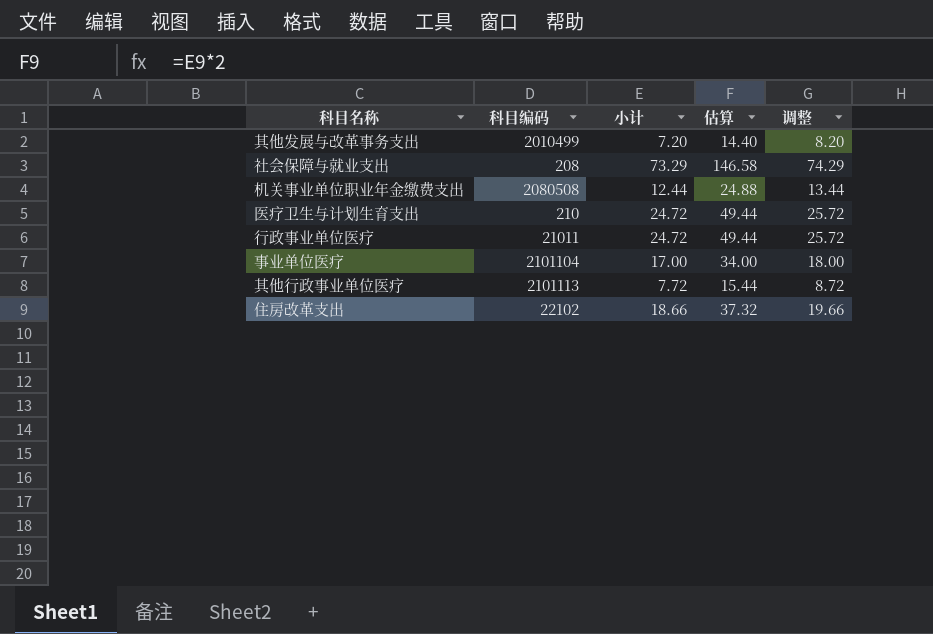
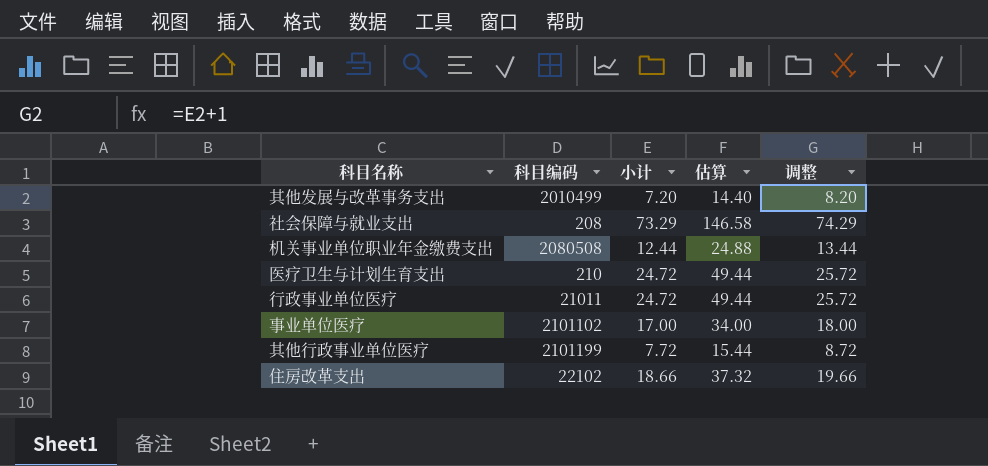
事业单位医疗 | 科目编码: 2101104 -> 2101102
其他行政事业单位医疗 | 科目编码: 2101113 -> 2101199

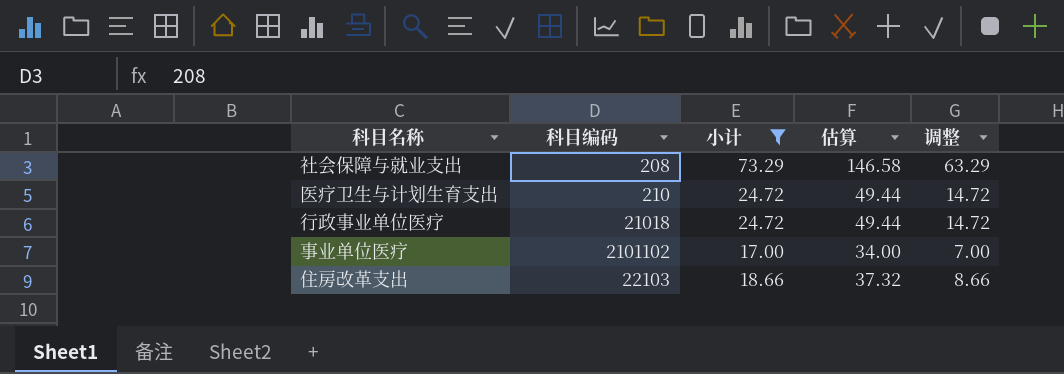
filter: none -> 小计 >= 17.00
column 调整 | formula: [小计] + 1 -> [小计] - 10
行政事业单位医疗 | 科目编码: 21011 -> 21018
住房改革支出 | 科目编码: 22102 -> 22103

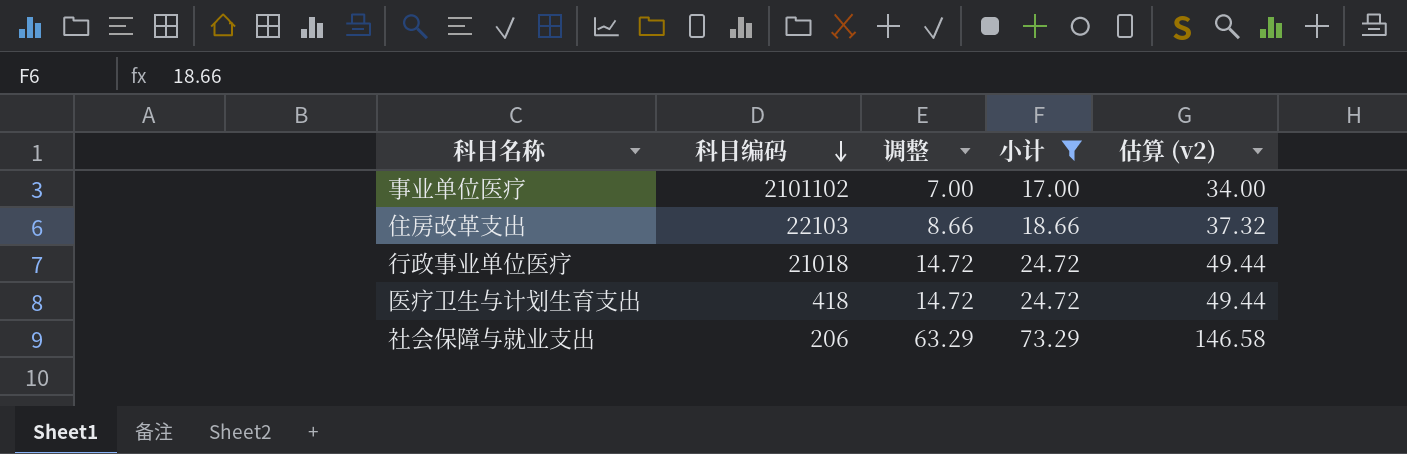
row order: none -> 科目编码 descending
column 调整 | position: 5 -> 3
column name: 估算 -> 估算 (v2)
医疗卫生与计划生育支出 | 科目编码: 210 -> 418
社会保障与就业支出 | 科目编码: 208 -> 206

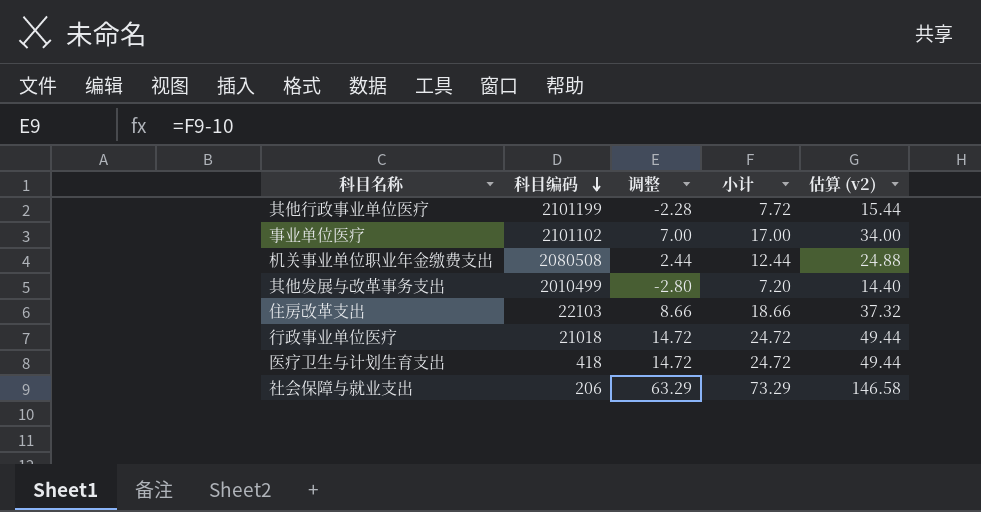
filter: 小计 >= 17.00 -> none

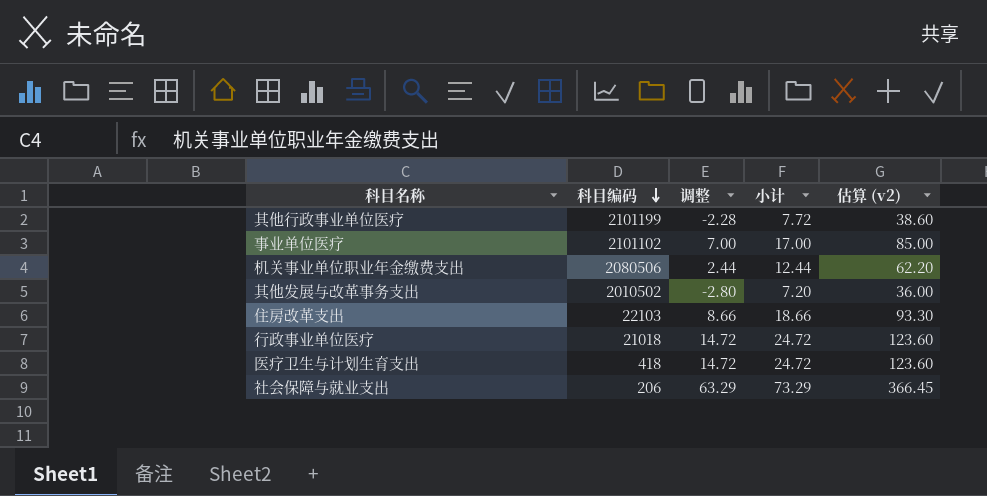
column 估算 (v2) | formula: [小计] * 2 -> [小计] * 5
机关事业单位职业年金缴费支出 | 科目编码: 2080508 -> 2080506
其他发展与改革事务支出 | 科目编码: 2010499 -> 2010502

